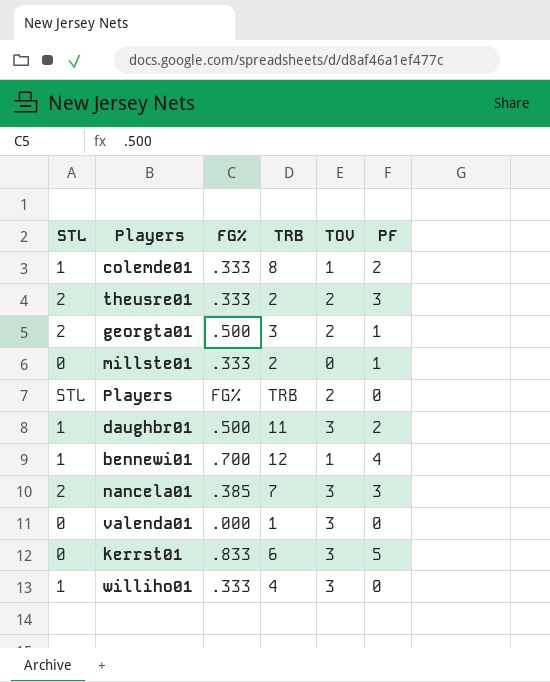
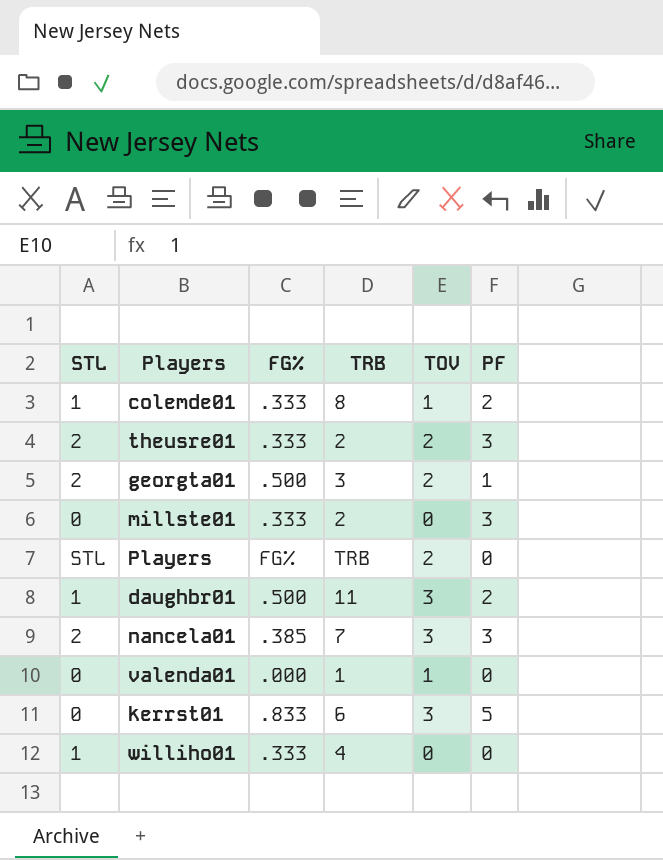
row bennewi01: 1 | .700 | 12 | 1 | 4 -> none
millste01 | PF: 1 -> 3
valenda01 | TOV: 3 -> 1
williho01 | TOV: 3 -> 0

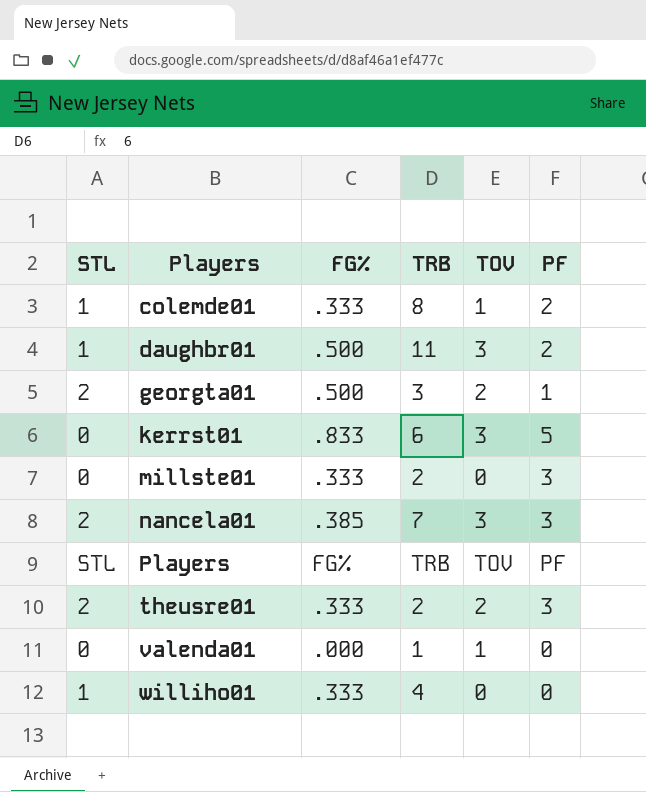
row order: none -> Players ascending
Players | TOV: 2 -> TOV
Players | PF: 0 -> PF

